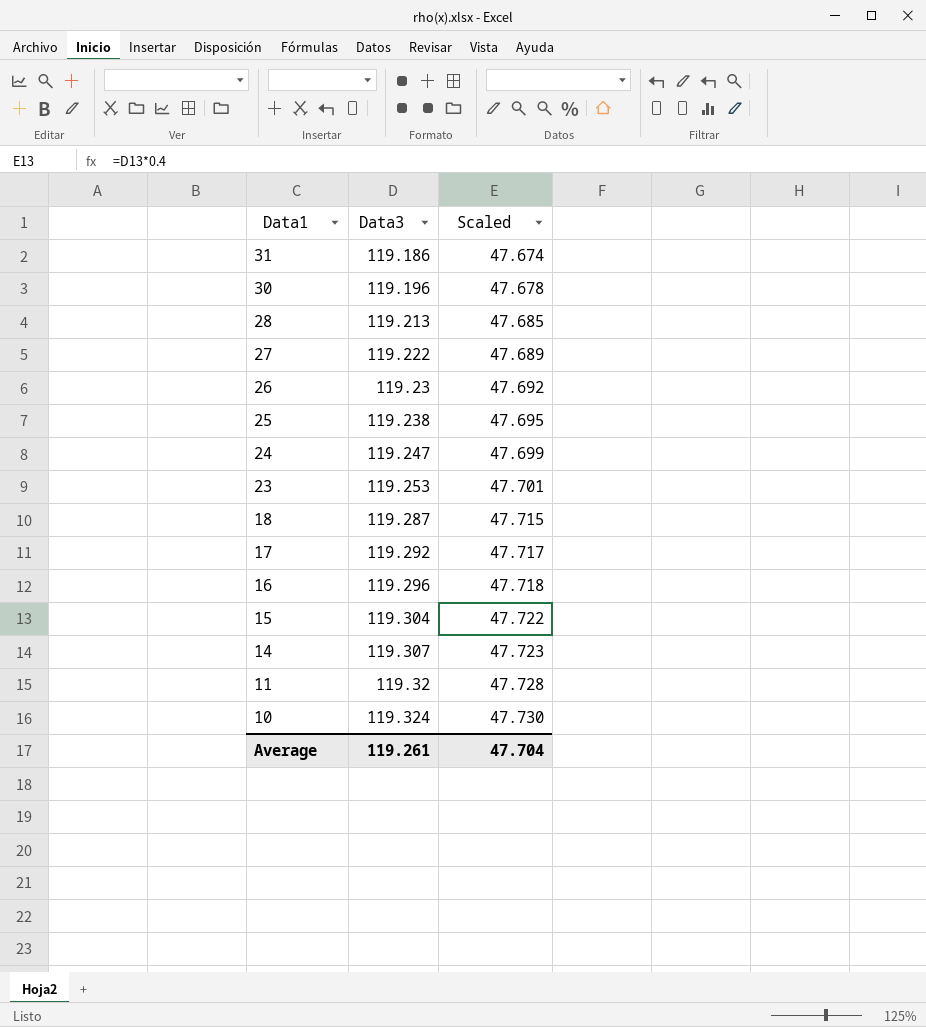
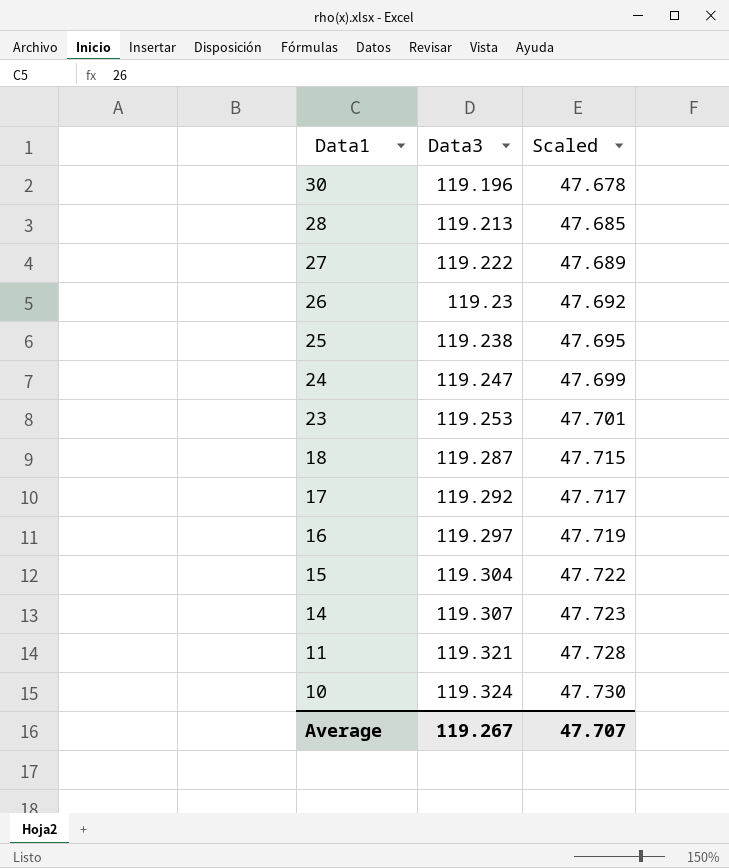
row 31: 119.186 | 47.674 -> none
16 | Data3: 119.296 -> 119.297
16 | Scaled: 47.718 -> 47.719
11 | Data3: 119.32 -> 119.321
Average | Data3: 119.261 -> 119.267
Average | Scaled: 47.704 -> 47.707

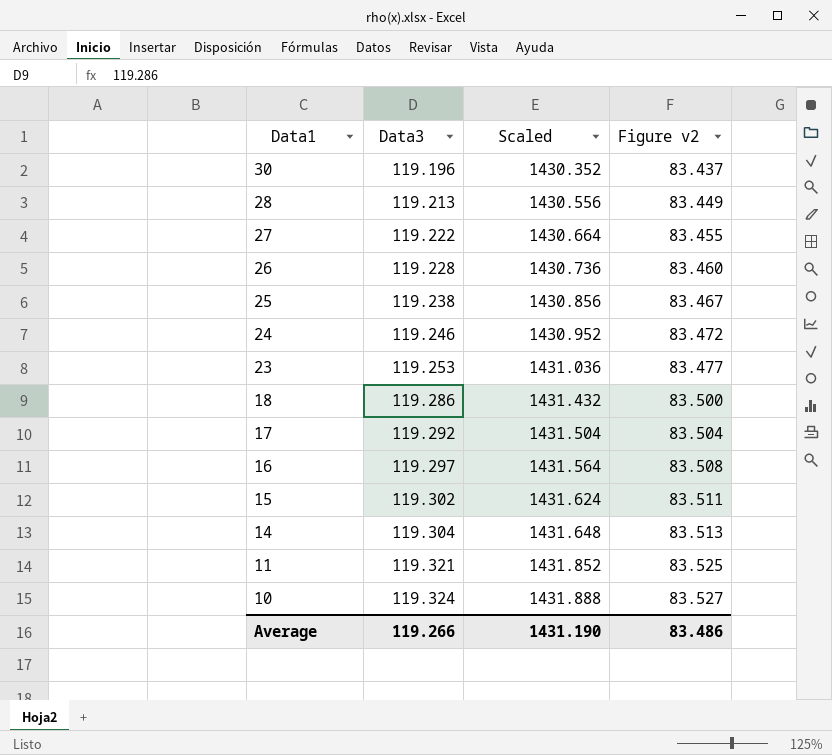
column Scaled | formula: [Data3] * 0.4 -> [Data3] * 12
column Figure v2 | formula: none -> [Data3] * 0.7
26 | Data3: 119.23 -> 119.228
24 | Data3: 119.247 -> 119.246
18 | Data3: 119.287 -> 119.286
15 | Data3: 119.304 -> 119.302
14 | Data3: 119.307 -> 119.304
Average | Data3: 119.267 -> 119.266
Average | Scaled: 47.707 -> 1431.190

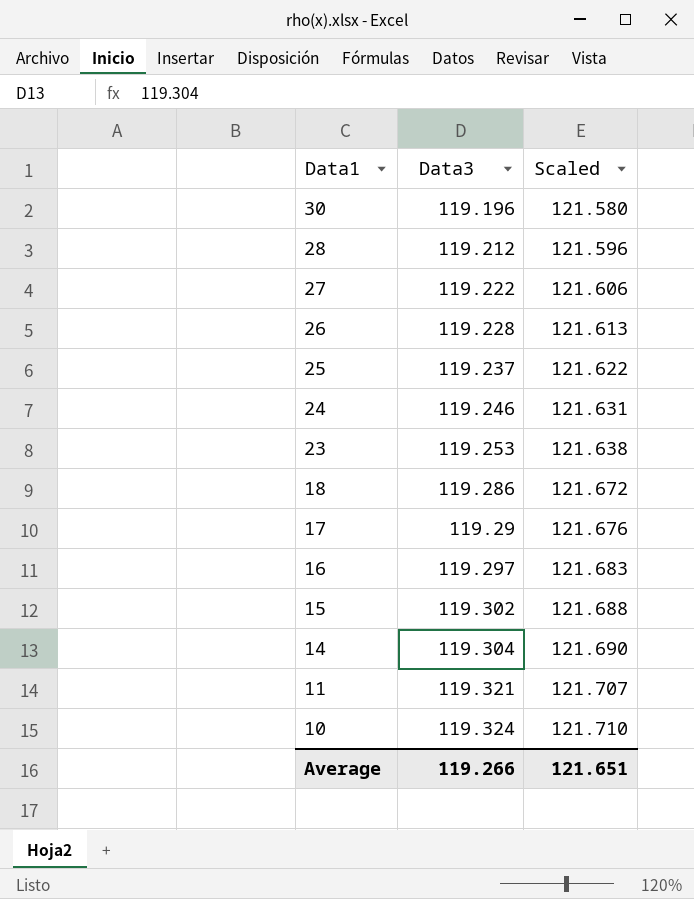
column Figure v2 | formula: [Data3] * 0.7 -> none
column Scaled | formula: [Data3] * 12 -> [Data3] * 1.02
28 | Data3: 119.213 -> 119.212
25 | Data3: 119.238 -> 119.237
17 | Data3: 119.292 -> 119.29
Average | Scaled: 1431.190 -> 121.651

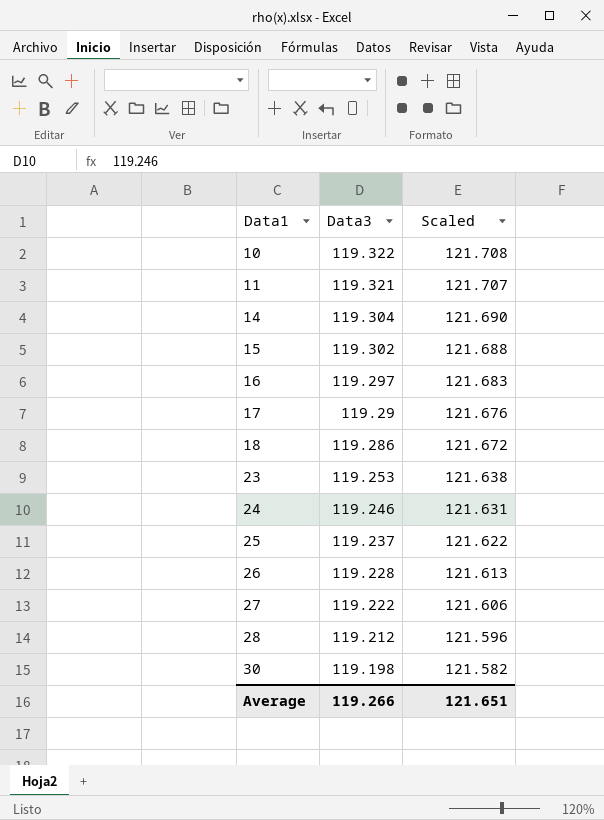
row order: Data1 descending -> Data1 ascending
10 | Data3: 119.324 -> 119.322
10 | Scaled: 121.710 -> 121.708
30 | Data3: 119.196 -> 119.198
30 | Scaled: 121.580 -> 121.582

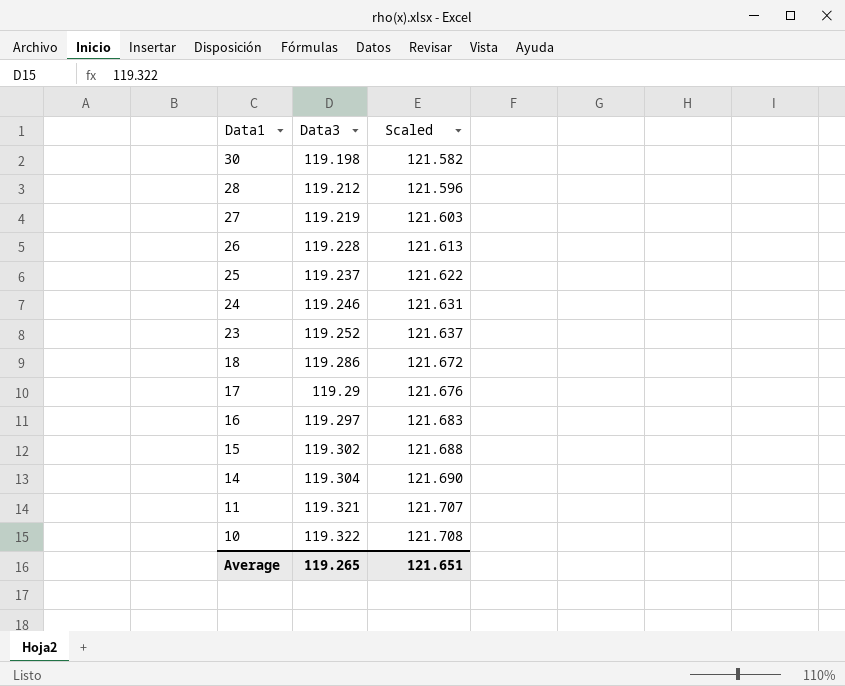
row order: Data1 ascending -> Data1 descending
27 | Data3: 119.222 -> 119.219
27 | Scaled: 121.606 -> 121.603
23 | Data3: 119.253 -> 119.252
23 | Scaled: 121.638 -> 121.637
Average | Data3: 119.266 -> 119.265

